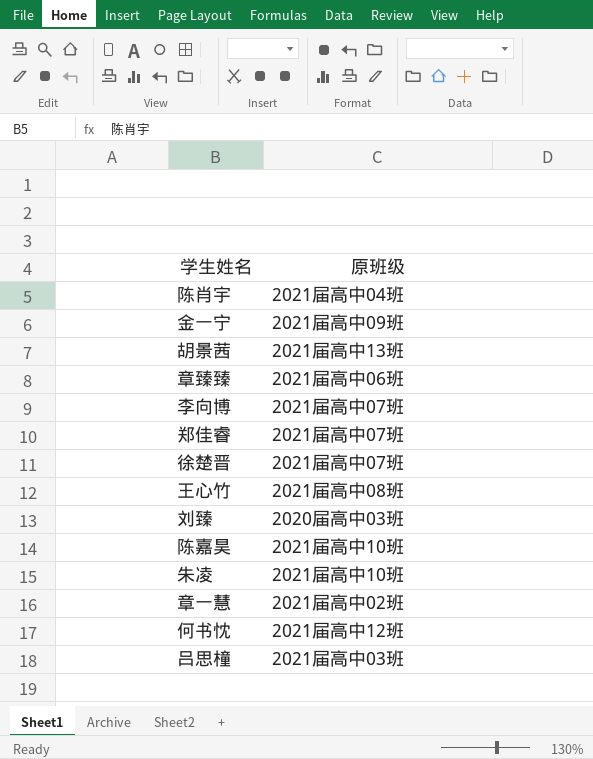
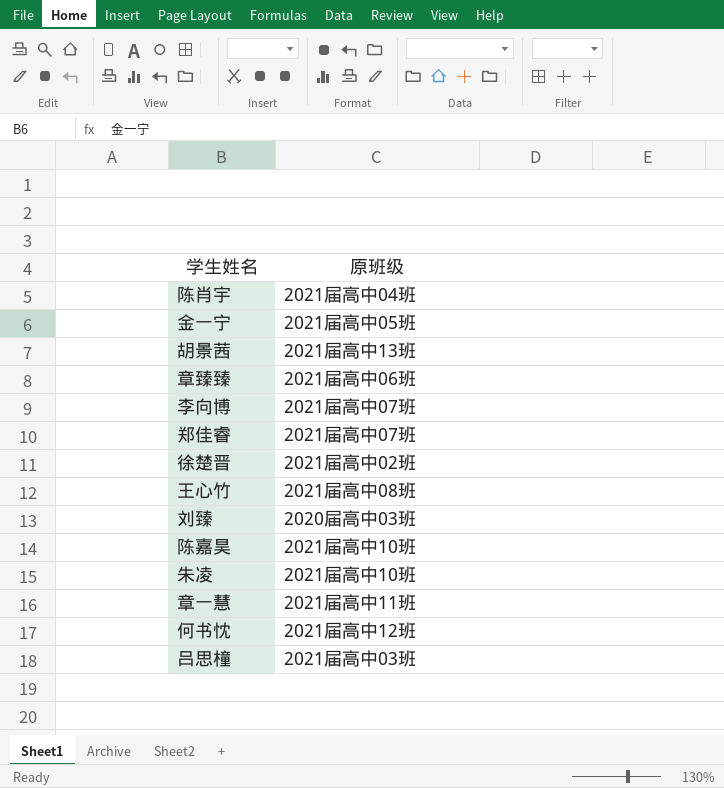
金一宁 | 原班级: 2021届高中09班 -> 2021届高中05班
徐楚晋 | 原班级: 2021届高中07班 -> 2021届高中02班
章一慧 | 原班级: 2021届高中02班 -> 2021届高中11班

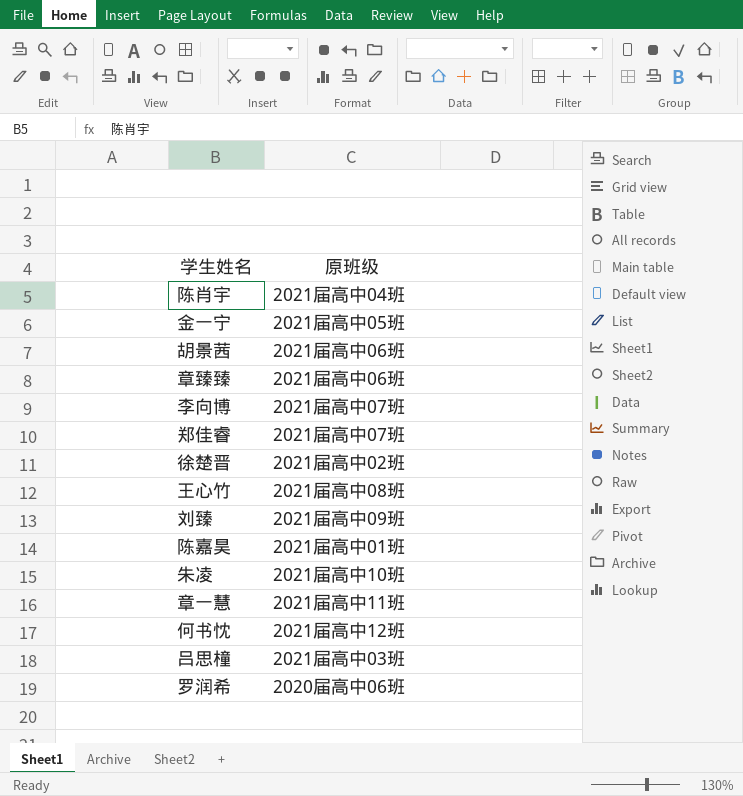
胡景茜 | 原班级: 2021届高中13班 -> 2021届高中06班
刘臻 | 原班级: 2020届高中03班 -> 2021届高中09班
陈嘉昊 | 原班级: 2021届高中10班 -> 2021届高中01班
row 罗润希: none -> 2020届高中06班

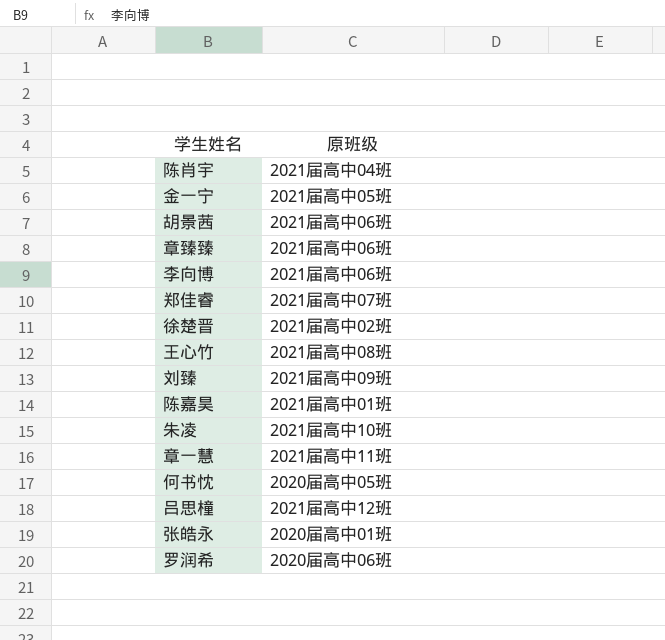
李向博 | 原班级: 2021届高中07班 -> 2021届高中06班
何书忱 | 原班级: 2021届高中12班 -> 2020届高中05班
吕思橦 | 原班级: 2021届高中03班 -> 2021届高中12班
row 张皓永: none -> 2020届高中01班

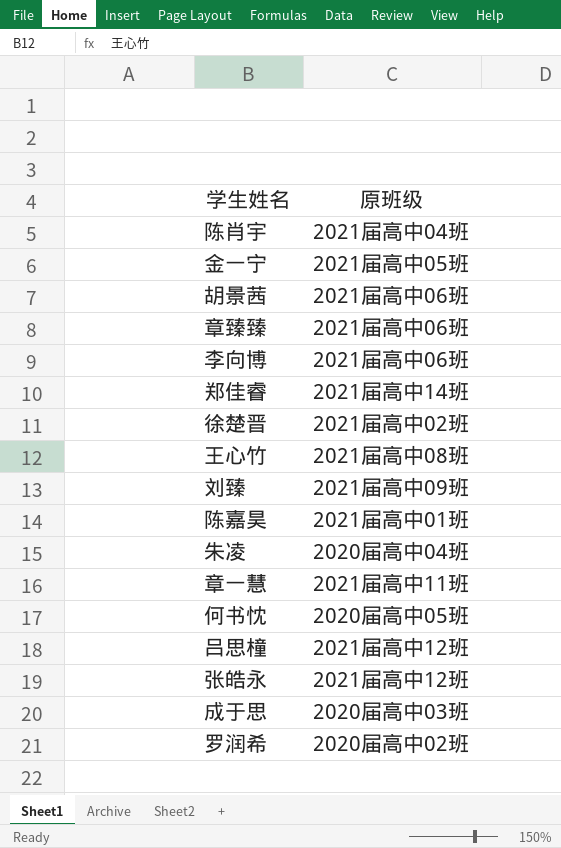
郑佳睿 | 原班级: 2021届高中07班 -> 2021届高中14班
朱凌 | 原班级: 2021届高中10班 -> 2020届高中04班
张皓永 | 原班级: 2020届高中01班 -> 2021届高中12班
row 成于思: none -> 2020届高中03班
罗润希 | 原班级: 2020届高中06班 -> 2020届高中02班

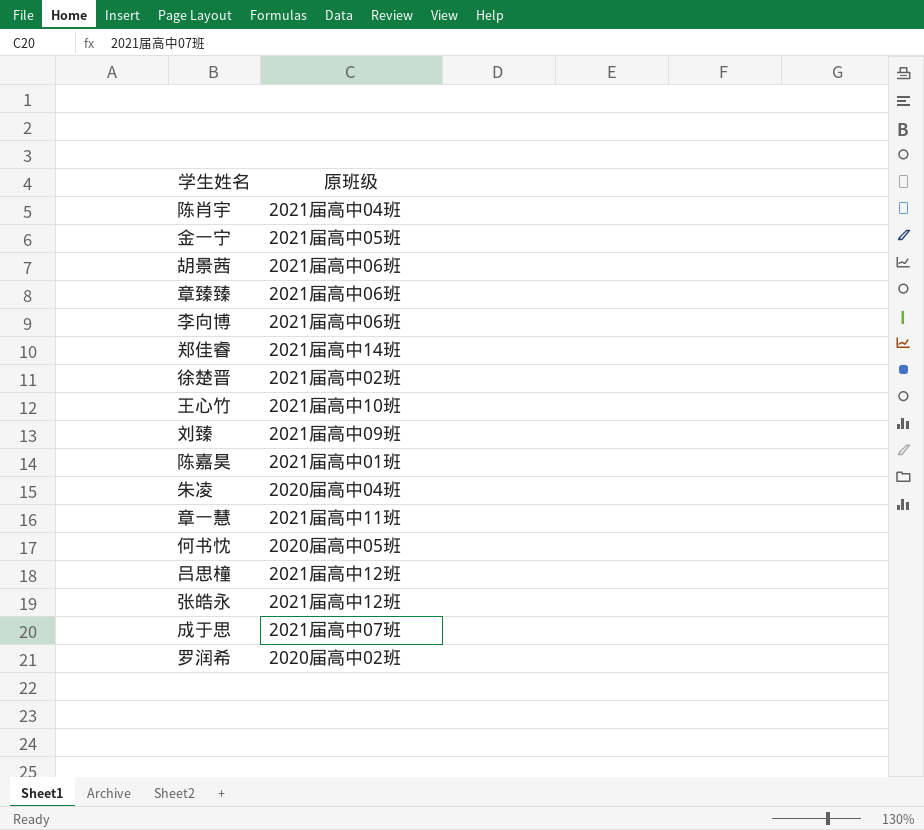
王心竹 | 原班级: 2021届高中08班 -> 2021届高中10班
成于思 | 原班级: 2020届高中03班 -> 2021届高中07班

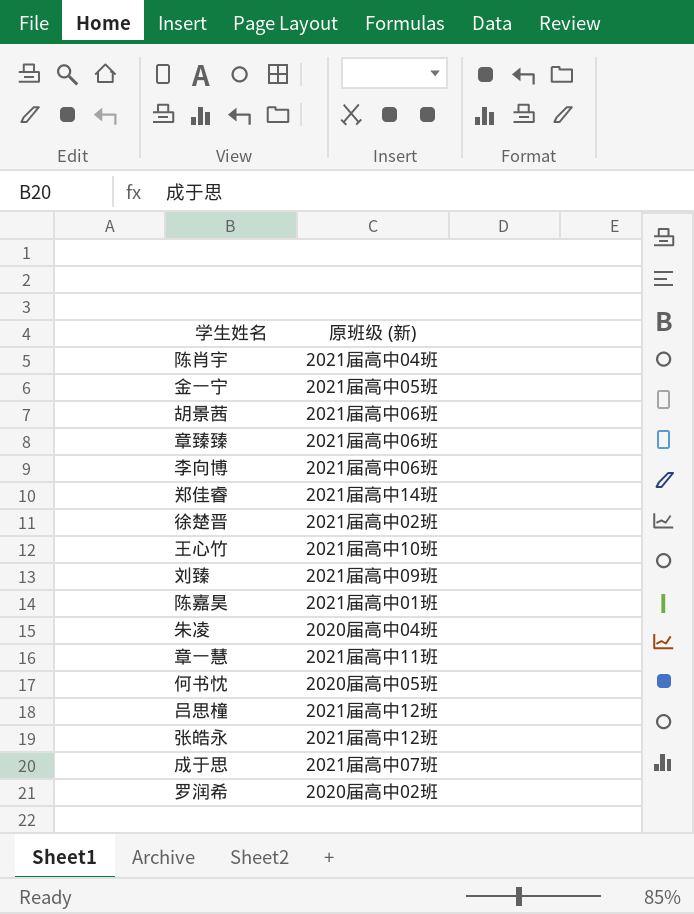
column name: 原班级 -> 原班级 (新)

